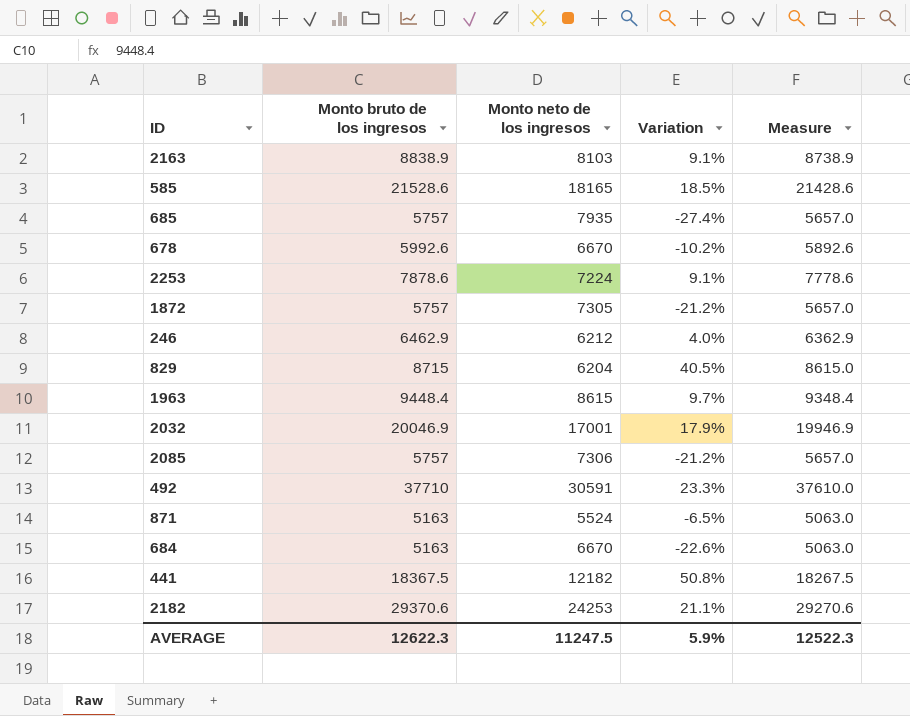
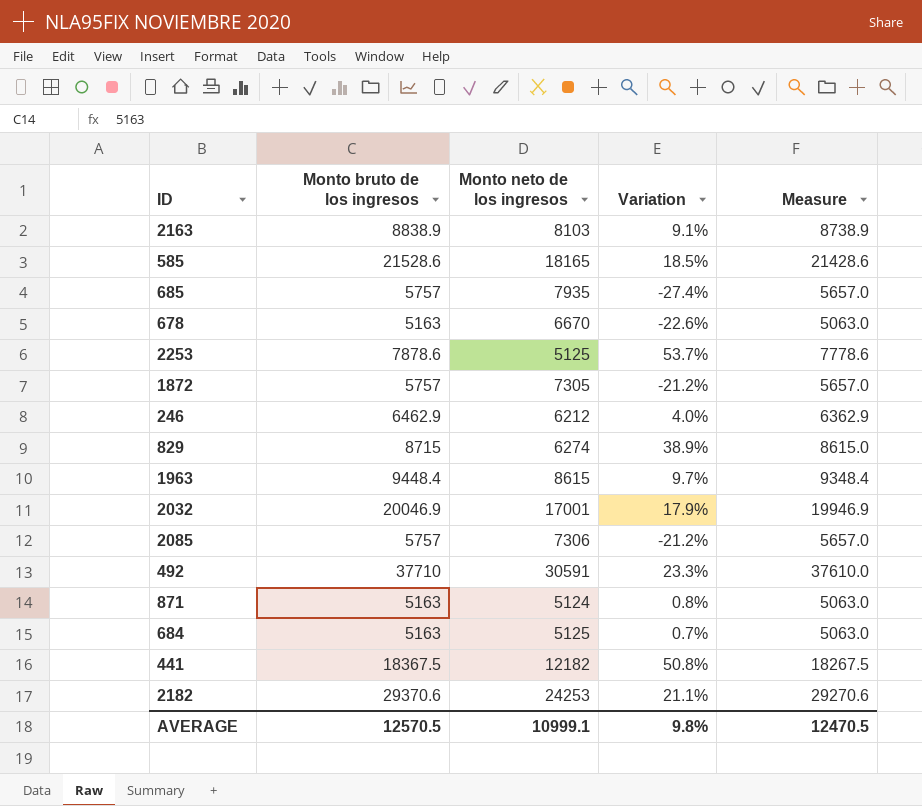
678 | Monto bruto de los ingresos: 5992.6 -> 5163
678 | Variation: -10.2% -> -22.6%
678 | Measure: 5892.6 -> 5063.0
2253 | Monto neto de los ingresos: 7224 -> 5125
2253 | Variation: 9.1% -> 53.7%
829 | Monto neto de los ingresos: 6204 -> 6274
829 | Variation: 40.5% -> 38.9%
871 | Monto neto de los ingresos: 5524 -> 5124
871 | Variation: -6.5% -> 0.8%
684 | Monto neto de los ingresos: 6670 -> 5125
684 | Variation: -22.6% -> 0.7%
AVERAGE | Monto bruto de los ingresos: 12622.3 -> 12570.5
AVERAGE | Monto neto de los ingresos: 11247.5 -> 10999.1
AVERAGE | Variation: 5.9% -> 9.8%
AVERAGE | Measure: 12522.3 -> 12470.5

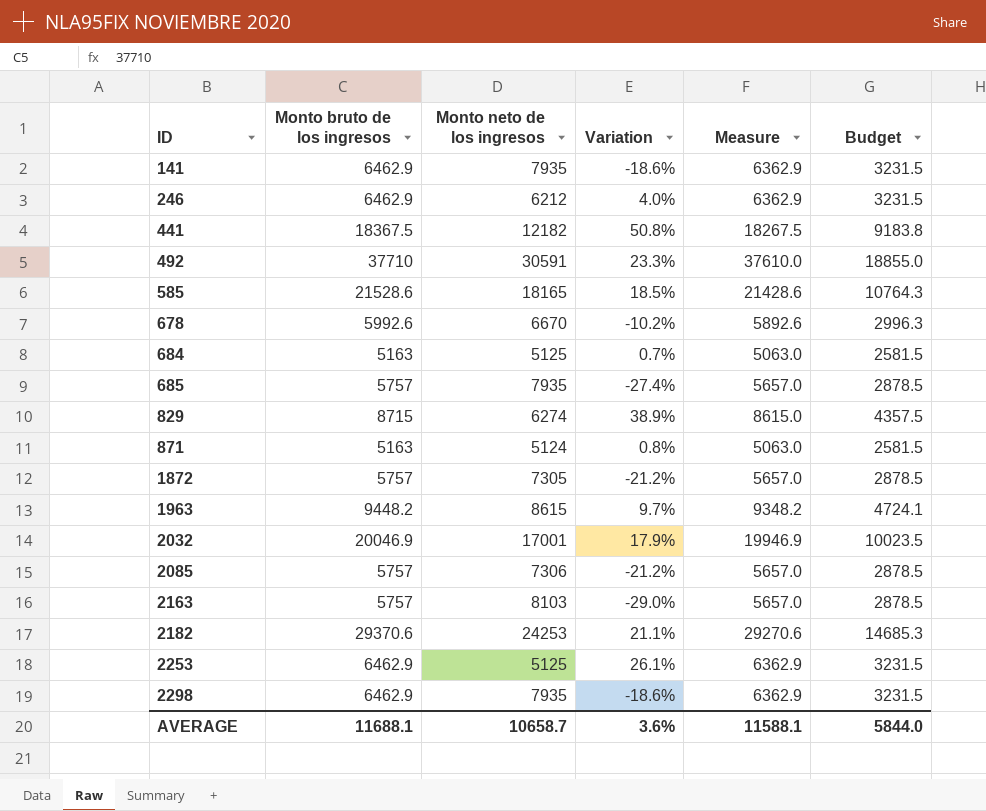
row order: none -> ID ascending
column Budget | formula: none -> [Monto bruto de los ingresos] * 0.5
row 141: none -> 6462.9 | 7935 | -18.6% | 6362.9 | 3231.5
678 | Monto bruto de los ingresos: 5163 -> 5992.6
678 | Variation: -22.6% -> -10.2%
678 | Measure: 5063.0 -> 5892.6
1963 | Monto bruto de los ingresos: 9448.4 -> 9448.2
1963 | Measure: 9348.4 -> 9348.2
2163 | Monto bruto de los ingresos: 8838.9 -> 5757
2163 | Variation: 9.1% -> -29.0%
2163 | Measure: 8738.9 -> 5657.0
2253 | Monto bruto de los ingresos: 7878.6 -> 6462.9
2253 | Variation: 53.7% -> 26.1%
2253 | Measure: 7778.6 -> 6362.9
row 2298: none -> 6462.9 | 7935 | -18.6% | 6362.9 | 3231.5
AVERAGE | Monto bruto de los ingresos: 12570.5 -> 11688.1
AVERAGE | Monto neto de los ingresos: 10999.1 -> 10658.7
AVERAGE | Variation: 9.8% -> 3.6%
AVERAGE | Measure: 12470.5 -> 11588.1

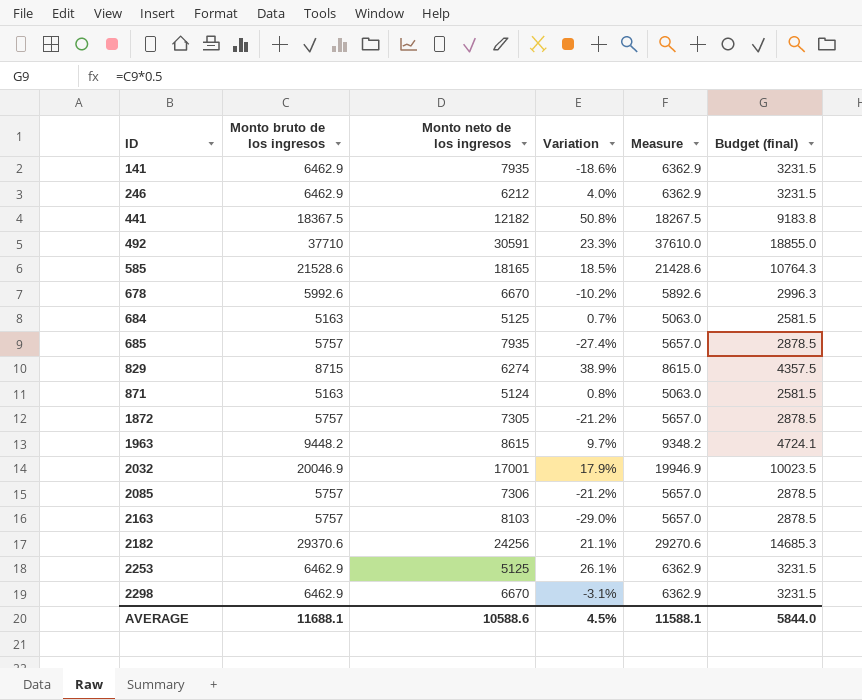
column name: Budget -> Budget (final)
2182 | Monto neto de los ingresos: 24253 -> 24256
2298 | Monto neto de los ingresos: 7935 -> 6670
2298 | Variation: -18.6% -> -3.1%
AVERAGE | Monto neto de los ingresos: 10658.7 -> 10588.6
AVERAGE | Variation: 3.6% -> 4.5%

